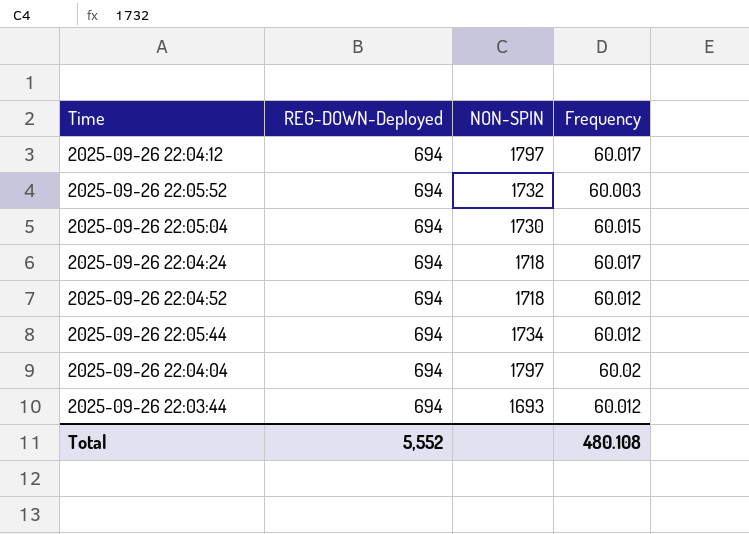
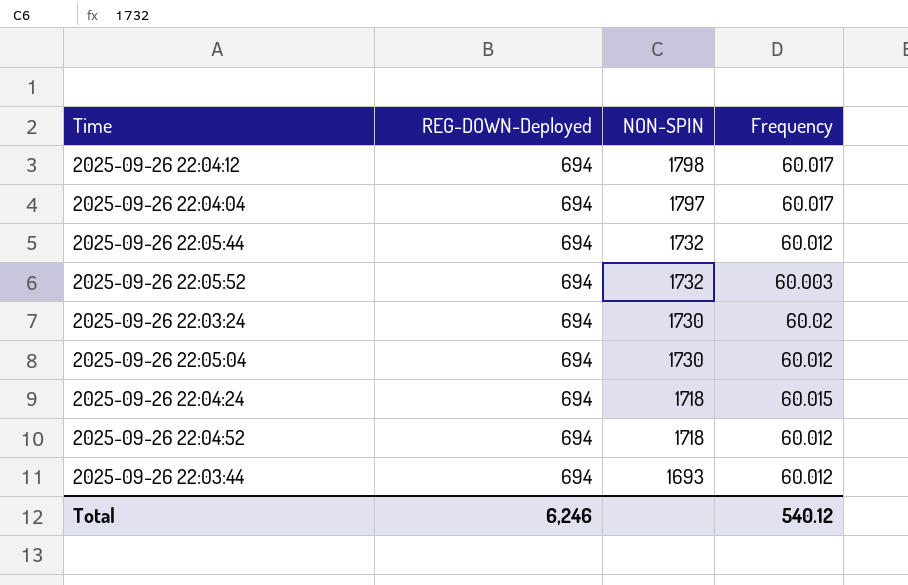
row order: none -> NON-SPIN descending
2025-09-26 22:04:12 | NON-SPIN: 1797 -> 1798
2025-09-26 22:04:04 | Frequency: 60.02 -> 60.017
2025-09-26 22:05:44 | NON-SPIN: 1734 -> 1732
row 2025-09-26 22:03:24: none -> 694 | 1730 | 60.02
2025-09-26 22:05:04 | Frequency: 60.015 -> 60.012
2025-09-26 22:04:24 | Frequency: 60.017 -> 60.015
Total | REG-DOWN-Deployed: 5,552 -> 6,246
Total | Frequency: 480.108 -> 540.12

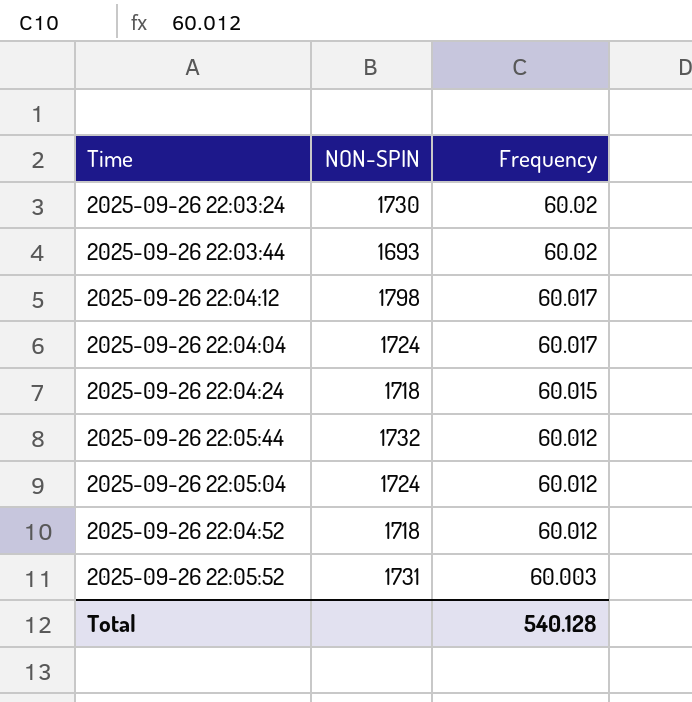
row order: NON-SPIN descending -> Frequency descending
column REG-DOWN-Deployed | position: 2 -> none
2025-09-26 22:03:44 | Frequency: 60.012 -> 60.02
2025-09-26 22:04:04 | NON-SPIN: 1797 -> 1724
2025-09-26 22:05:04 | NON-SPIN: 1730 -> 1724
2025-09-26 22:05:52 | NON-SPIN: 1732 -> 1731
Total | Frequency: 540.12 -> 540.128

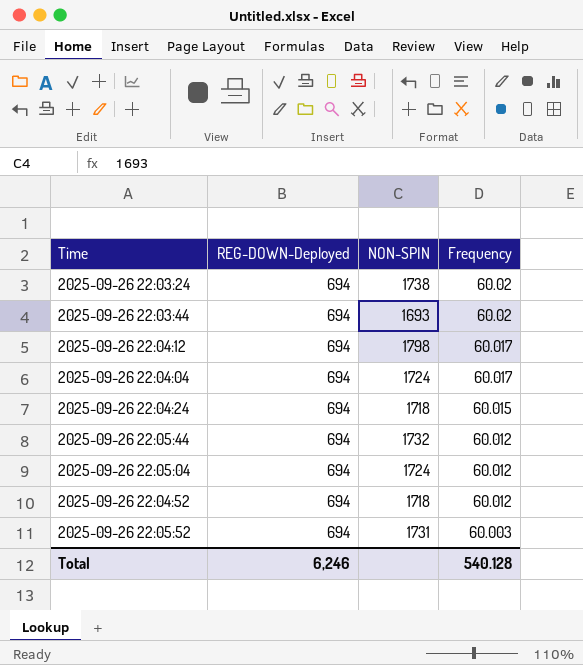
column REG-DOWN-Deployed | position: none -> 2
2025-09-26 22:03:24 | NON-SPIN: 1730 -> 1738

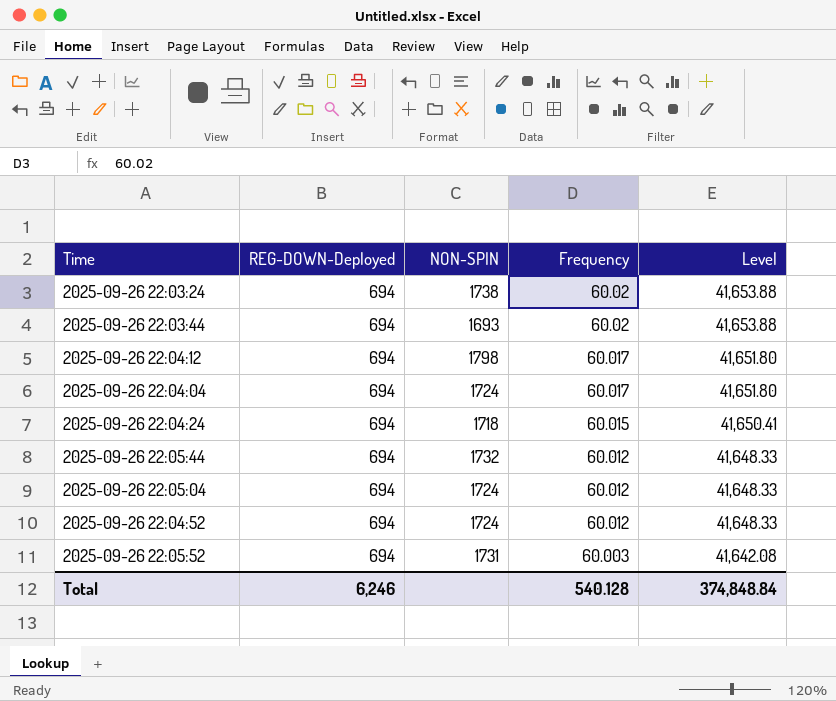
column Level | formula: none -> [REG-DOWN-Deployed] * [Frequency]
2025-09-26 22:04:52 | NON-SPIN: 1718 -> 1724

